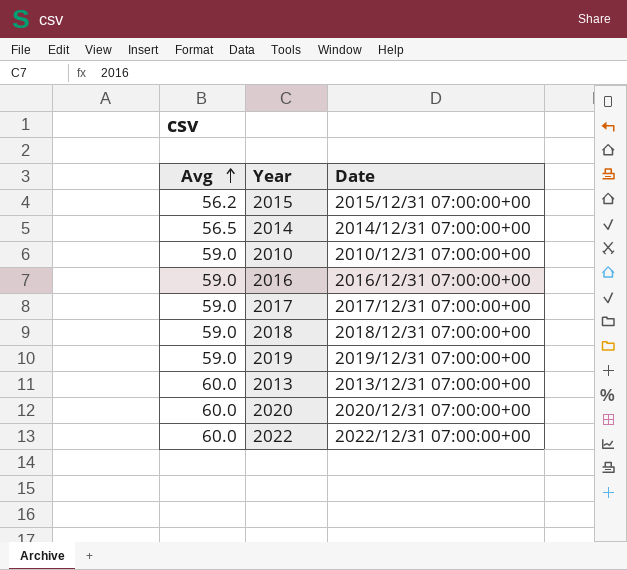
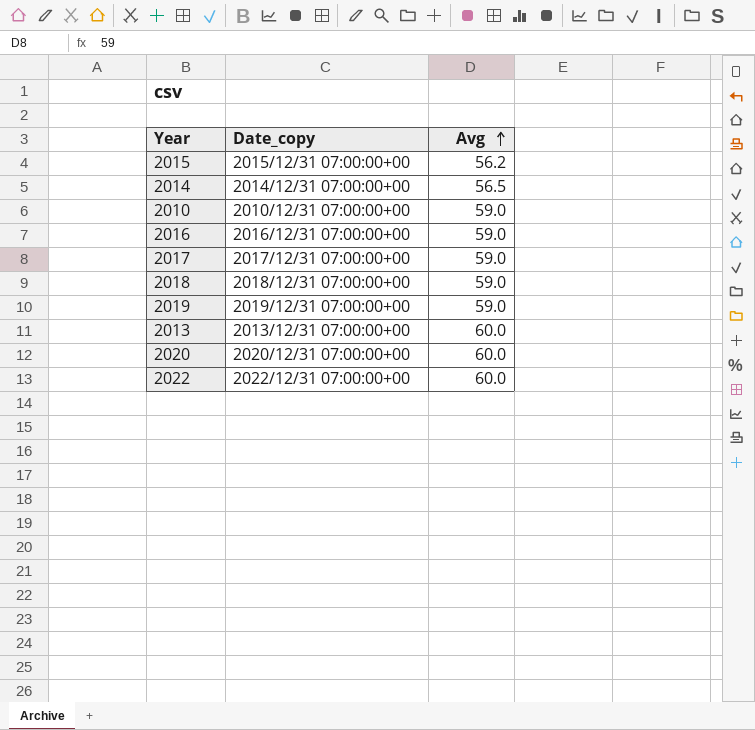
column name: Date -> Date_copy
column Avg | position: 1 -> 3

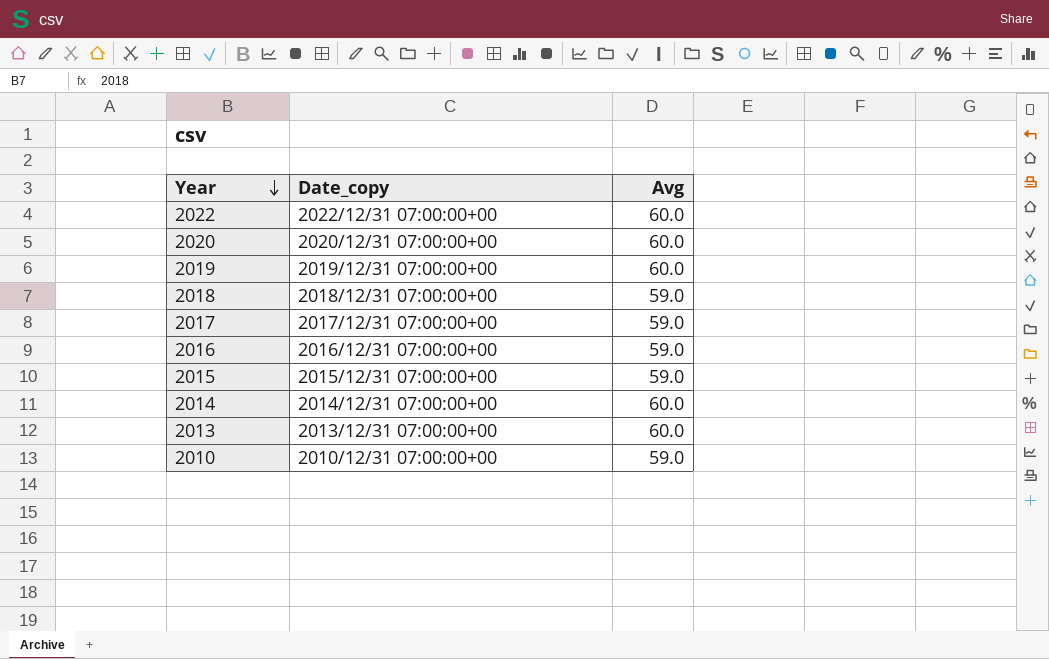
row order: Avg ascending -> Year descending
2019 | Avg: 59.0 -> 60.0
2015 | Avg: 56.2 -> 59.0
2014 | Avg: 56.5 -> 60.0

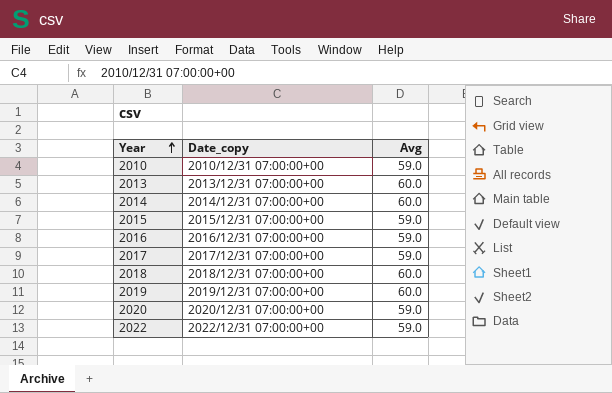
row order: Year descending -> Year ascending
2018 | Avg: 59.0 -> 60.0
2020 | Avg: 60.0 -> 59.0
2022 | Avg: 60.0 -> 59.0

